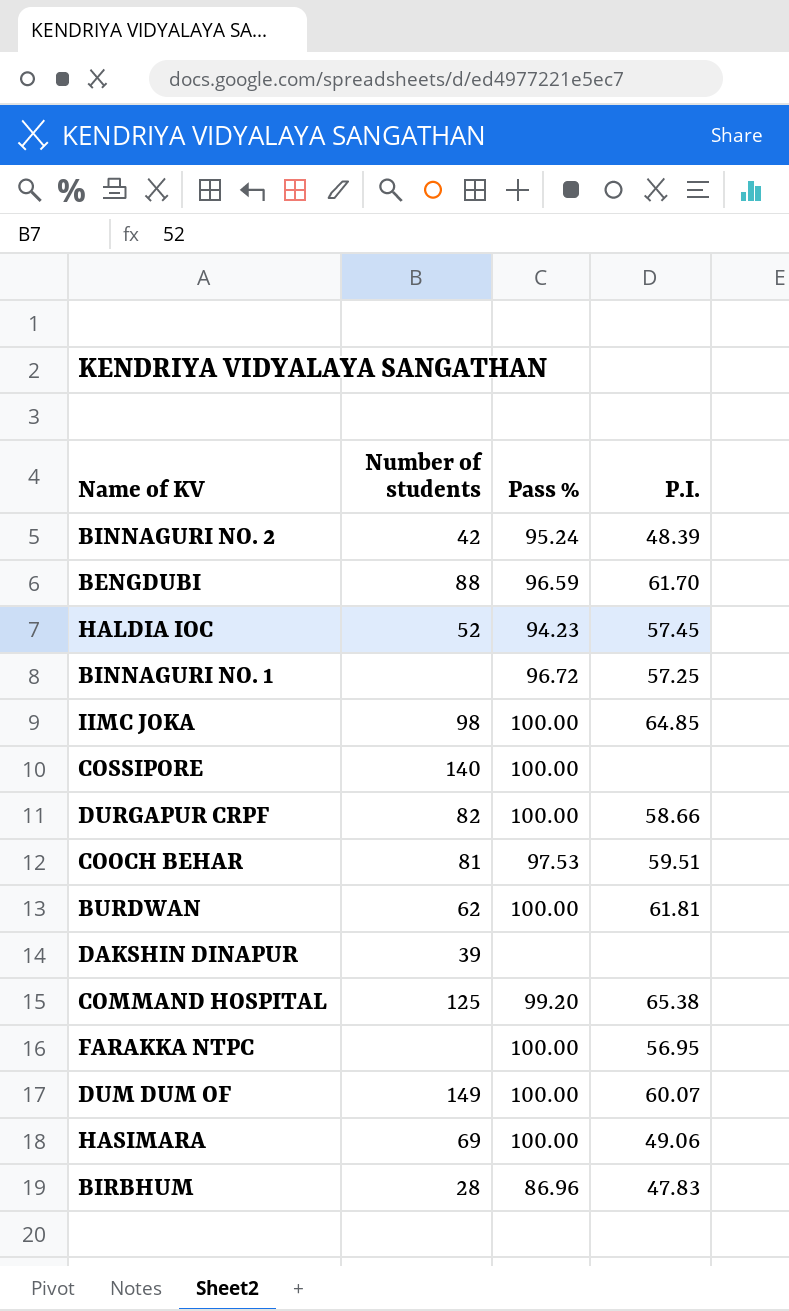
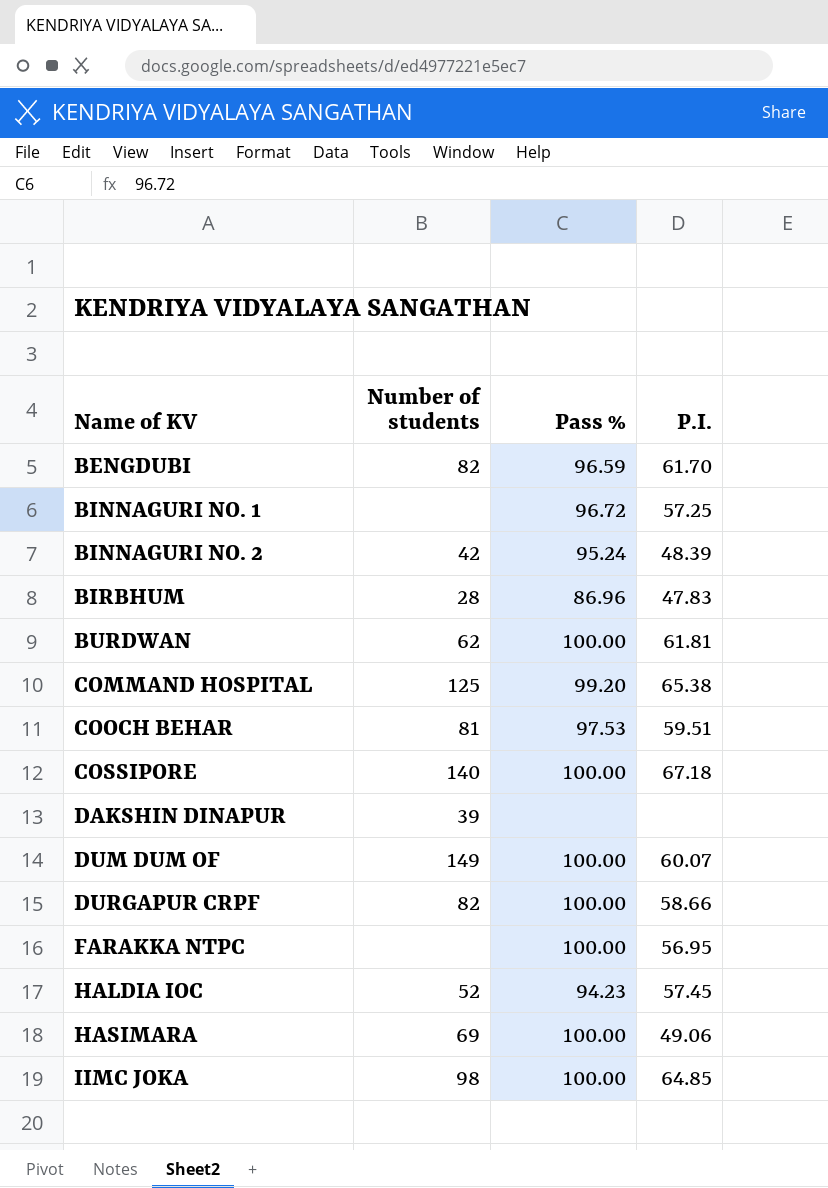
row order: none -> Name of KV ascending
BENGDUBI | Number of students: 88 -> 82
COSSIPORE | P.I.: none -> 67.18

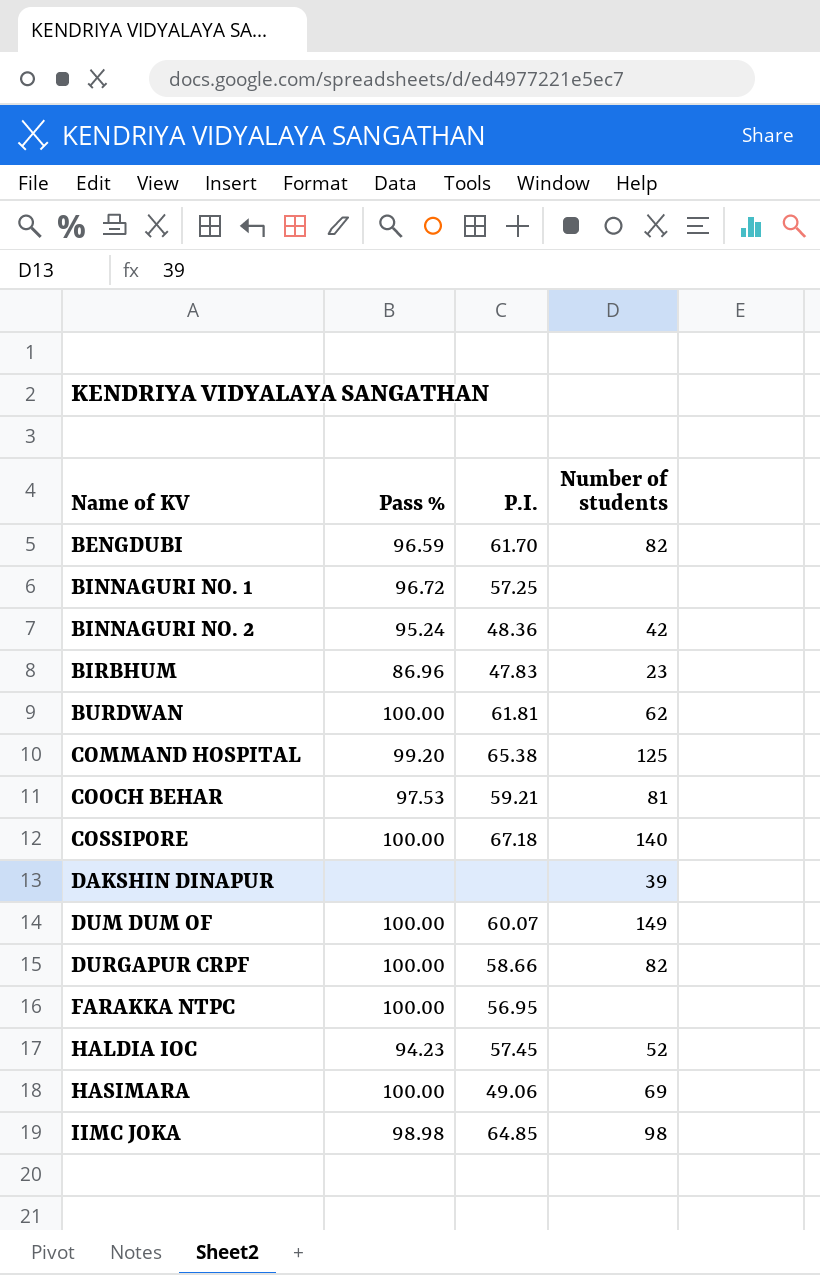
column Number of students | position: 2 -> 4
BINNAGURI NO. 2 | P.I.: 48.39 -> 48.36
BIRBHUM | Number of students: 28 -> 23
COOCH BEHAR | P.I.: 59.51 -> 59.21
IIMC JOKA | Pass %: 100.00 -> 98.98

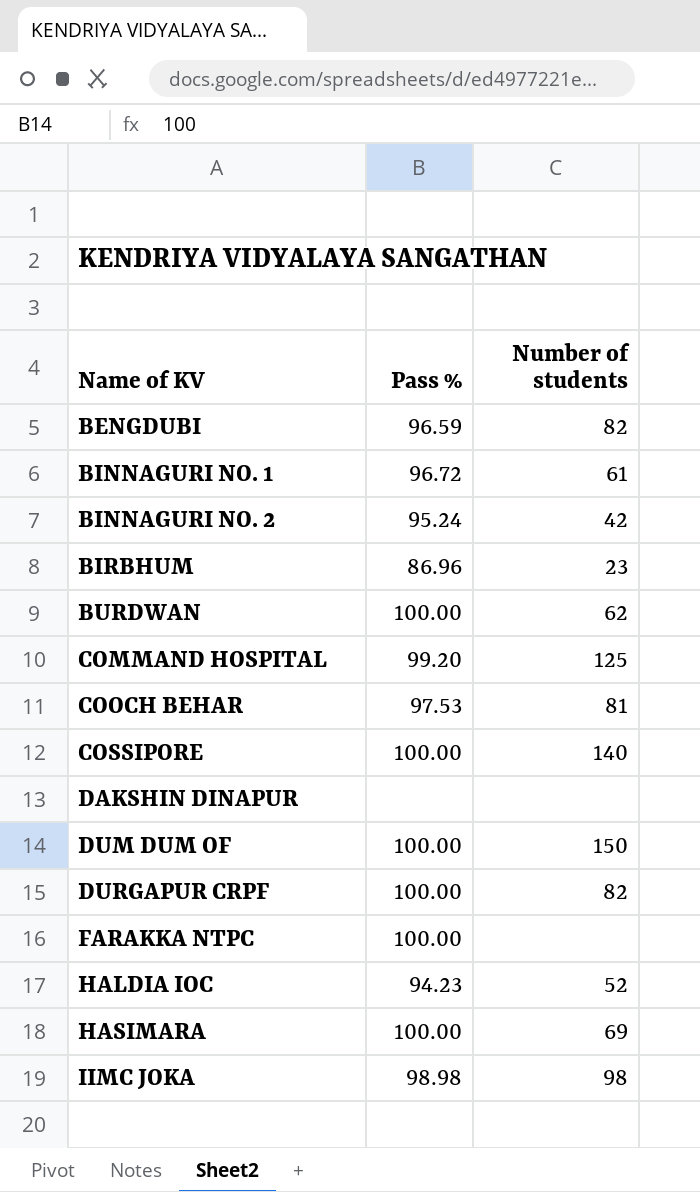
column P.I. | position: 3 -> none
BINNAGURI NO. 1 | Number of students: none -> 61
DAKSHIN DINAPUR | Number of students: 39 -> none
DUM DUM OF | Number of students: 149 -> 150

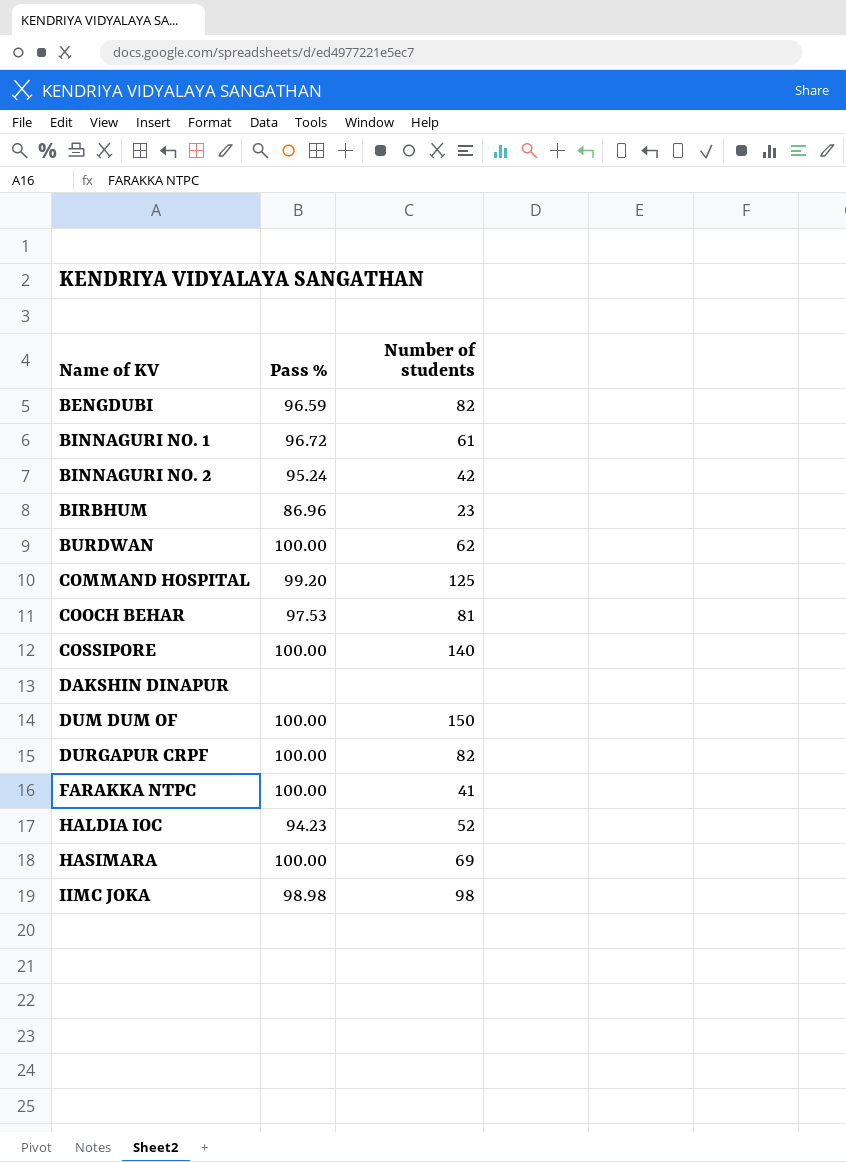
FARAKKA NTPC | Number of students: none -> 41

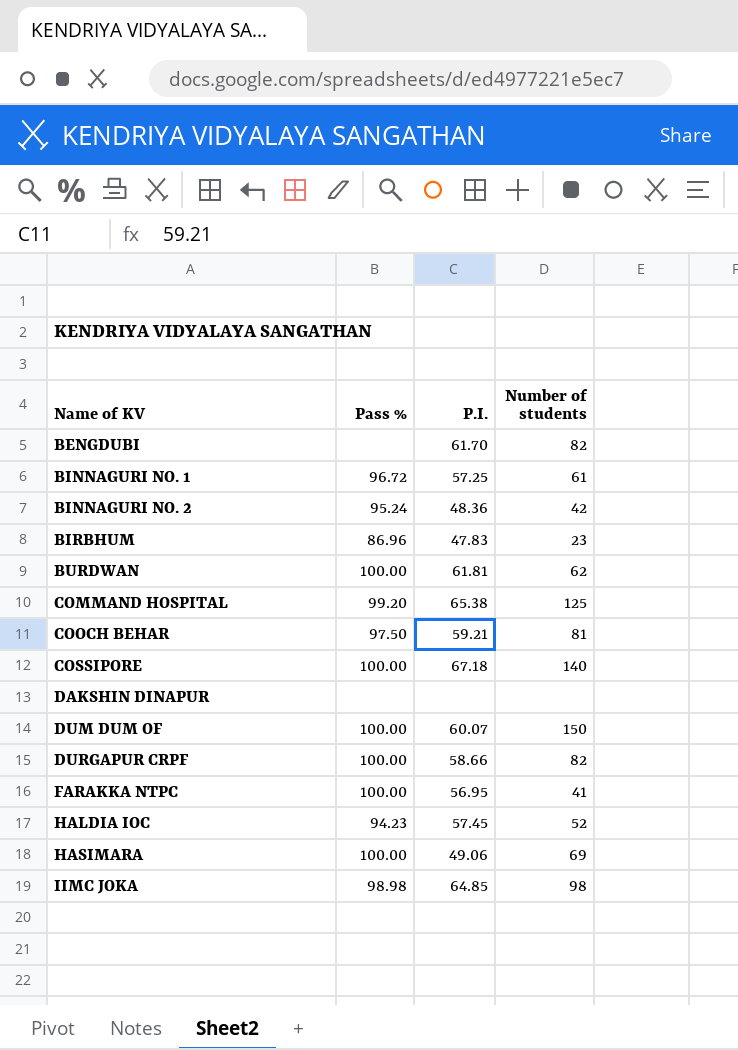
column P.I. | position: none -> 3
BENGDUBI | Pass %: 96.59 -> none
COOCH BEHAR | Pass %: 97.53 -> 97.50

